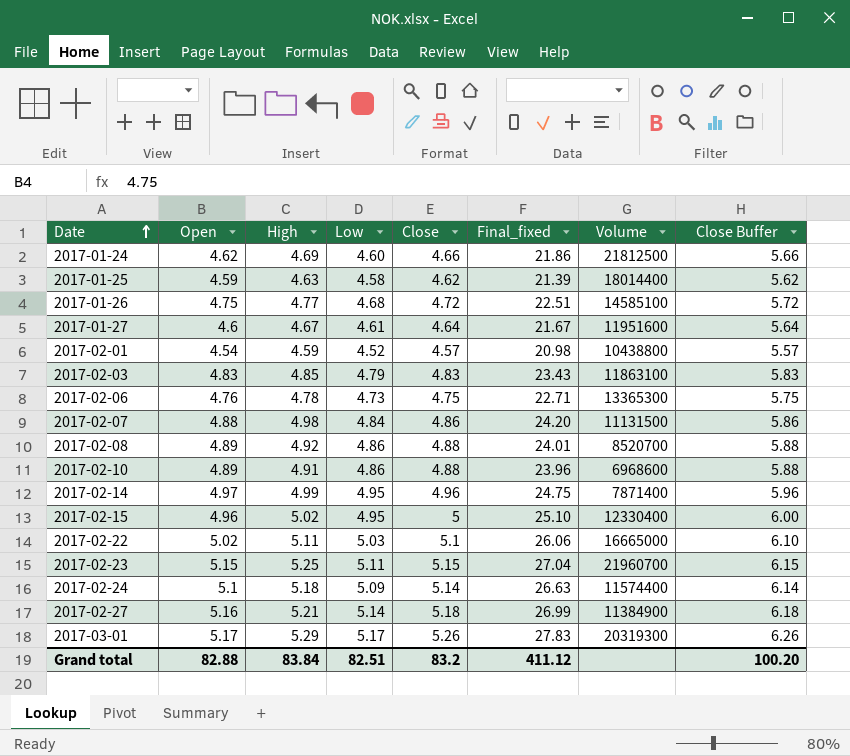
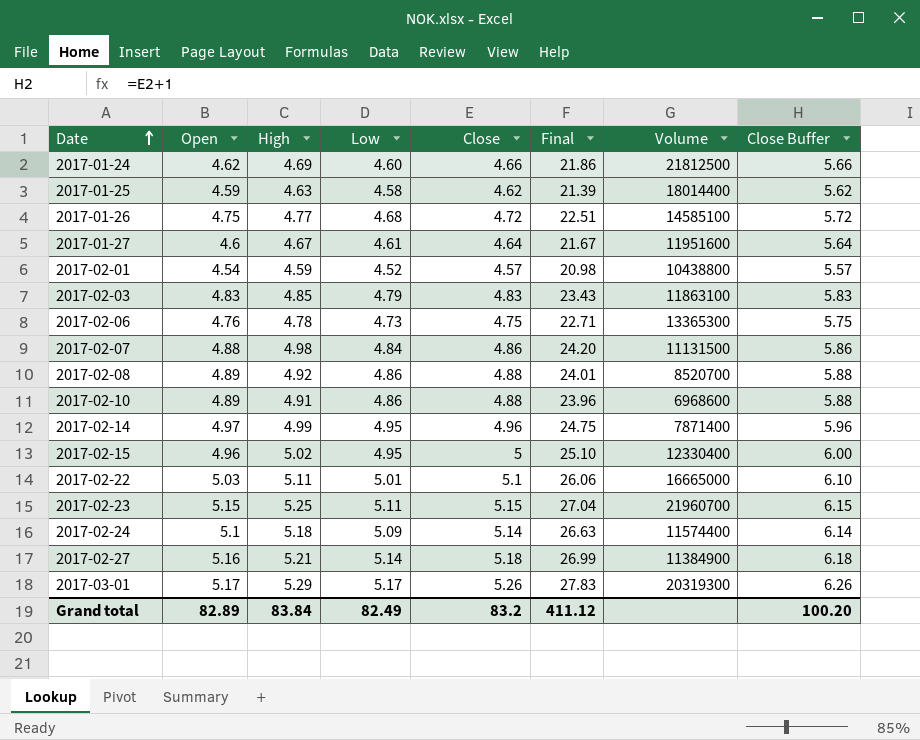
column name: Final_fixed -> Final
2017-02-22 | Open: 5.02 -> 5.03
2017-02-22 | Low: 5.03 -> 5.01
Grand total | Open: 82.88 -> 82.89
Grand total | Low: 82.51 -> 82.49

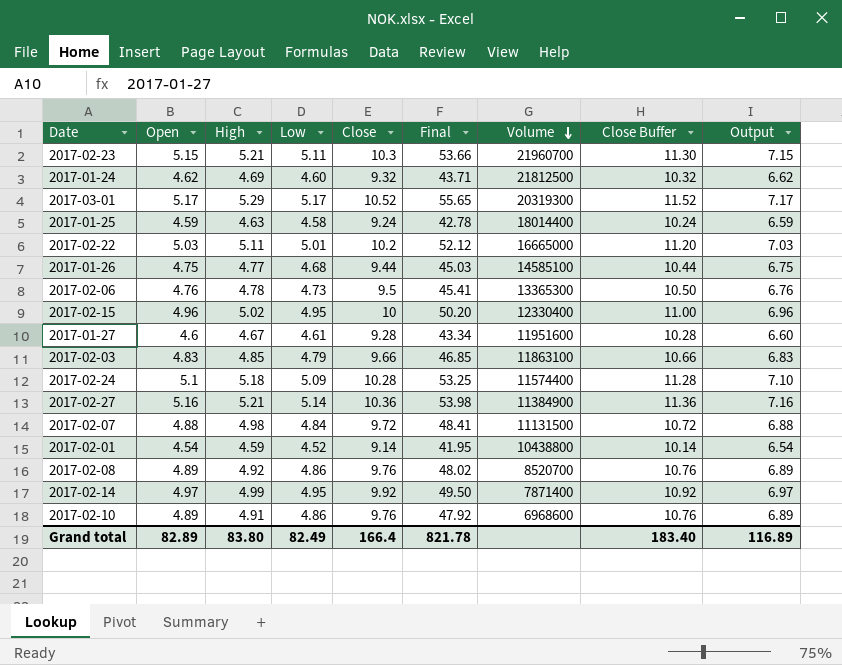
row order: Date ascending -> Volume descending
column Output | formula: none -> [Open] + 2
2017-02-23 | High: 5.25 -> 5.21
2017-02-23 | Close: 5.15 -> 10.3
2017-02-23 | Final: 27.04 -> 53.66
2017-02-23 | Close Buffer: 6.15 -> 11.30
2017-01-24 | Close: 4.66 -> 9.32
2017-01-24 | Final: 21.86 -> 43.71
2017-01-24 | Close Buffer: 5.66 -> 10.32
2017-03-01 | Close: 5.26 -> 10.52
2017-03-01 | Final: 27.83 -> 55.65
2017-03-01 | Close Buffer: 6.26 -> 11.52
2017-01-25 | Close: 4.62 -> 9.24
2017-01-25 | Final: 21.39 -> 42.78
2017-01-25 | Close Buffer: 5.62 -> 10.24
2017-02-22 | Close: 5.1 -> 10.2
2017-02-22 | Final: 26.06 -> 52.12
2017-02-22 | Close Buffer: 6.10 -> 11.20
2017-01-26 | Close: 4.72 -> 9.44
2017-01-26 | Final: 22.51 -> 45.03
2017-01-26 | Close Buffer: 5.72 -> 10.44
2017-02-06 | Close: 4.75 -> 9.5
2017-02-06 | Final: 22.71 -> 45.41
2017-02-06 | Close Buffer: 5.75 -> 10.50
2017-02-15 | Close: 5 -> 10
2017-02-15 | Final: 25.10 -> 50.20
2017-02-15 | Close Buffer: 6.00 -> 11.00
2017-01-27 | Close: 4.64 -> 9.28
2017-01-27 | Final: 21.67 -> 43.34
2017-01-27 | Close Buffer: 5.64 -> 10.28
2017-02-03 | Close: 4.83 -> 9.66
2017-02-03 | Final: 23.43 -> 46.85
2017-02-03 | Close Buffer: 5.83 -> 10.66
2017-02-24 | Close: 5.14 -> 10.28
2017-02-24 | Final: 26.63 -> 53.25
2017-02-24 | Close Buffer: 6.14 -> 11.28
2017-02-27 | Close: 5.18 -> 10.36
2017-02-27 | Final: 26.99 -> 53.98
2017-02-27 | Close Buffer: 6.18 -> 11.36
2017-02-07 | Close: 4.86 -> 9.72
2017-02-07 | Final: 24.20 -> 48.41
2017-02-07 | Close Buffer: 5.86 -> 10.72
2017-02-01 | Close: 4.57 -> 9.14
2017-02-01 | Final: 20.98 -> 41.95
2017-02-01 | Close Buffer: 5.57 -> 10.14
2017-02-08 | Close: 4.88 -> 9.76
2017-02-08 | Final: 24.01 -> 48.02
2017-02-08 | Close Buffer: 5.88 -> 10.76
2017-02-14 | Close: 4.96 -> 9.92
2017-02-14 | Final: 24.75 -> 49.50
2017-02-14 | Close Buffer: 5.96 -> 10.92
2017-02-10 | Close: 4.88 -> 9.76
2017-02-10 | Final: 23.96 -> 47.92
2017-02-10 | Close Buffer: 5.88 -> 10.76
Grand total | High: 83.84 -> 83.80
Grand total | Close: 83.2 -> 166.4
Grand total | Final: 411.12 -> 821.78
Grand total | Close Buffer: 100.20 -> 183.40

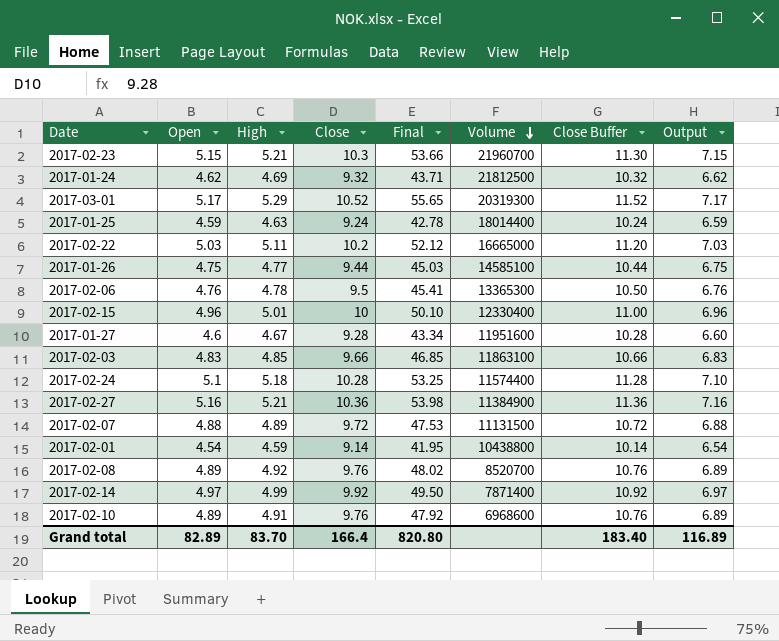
column Low | position: 4 -> none
2017-02-15 | High: 5.02 -> 5.01
2017-02-15 | Final: 50.20 -> 50.10
2017-02-07 | High: 4.98 -> 4.89
2017-02-07 | Final: 48.41 -> 47.53
Grand total | High: 83.80 -> 83.70
Grand total | Final: 821.78 -> 820.80

